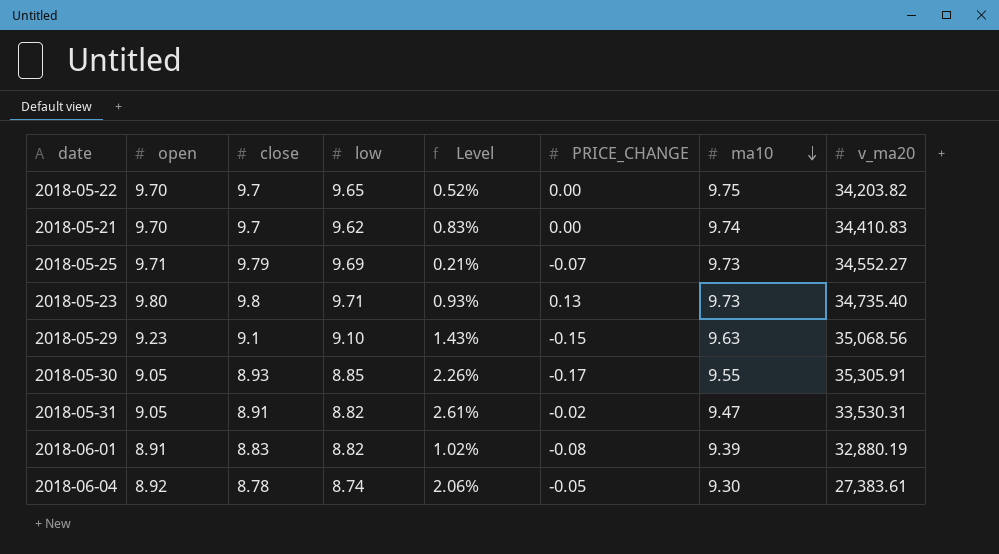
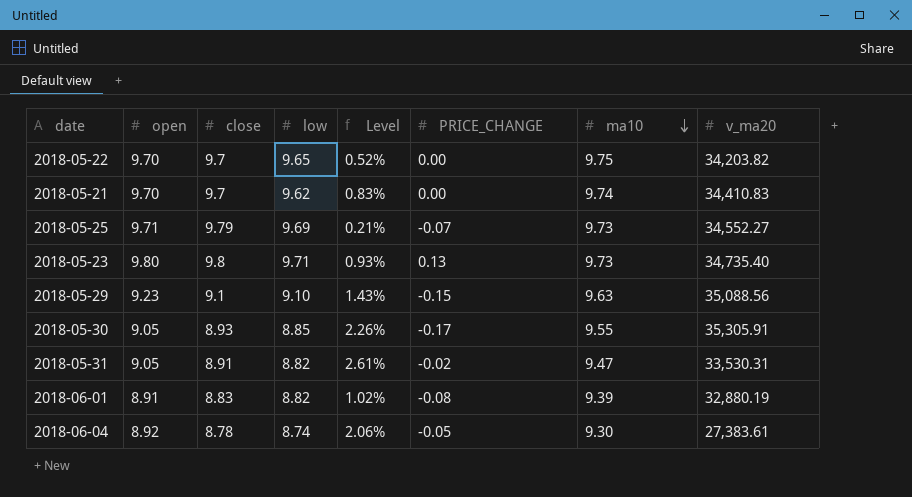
2018-05-29 | v_ma20: 35,068.56 -> 35,088.56

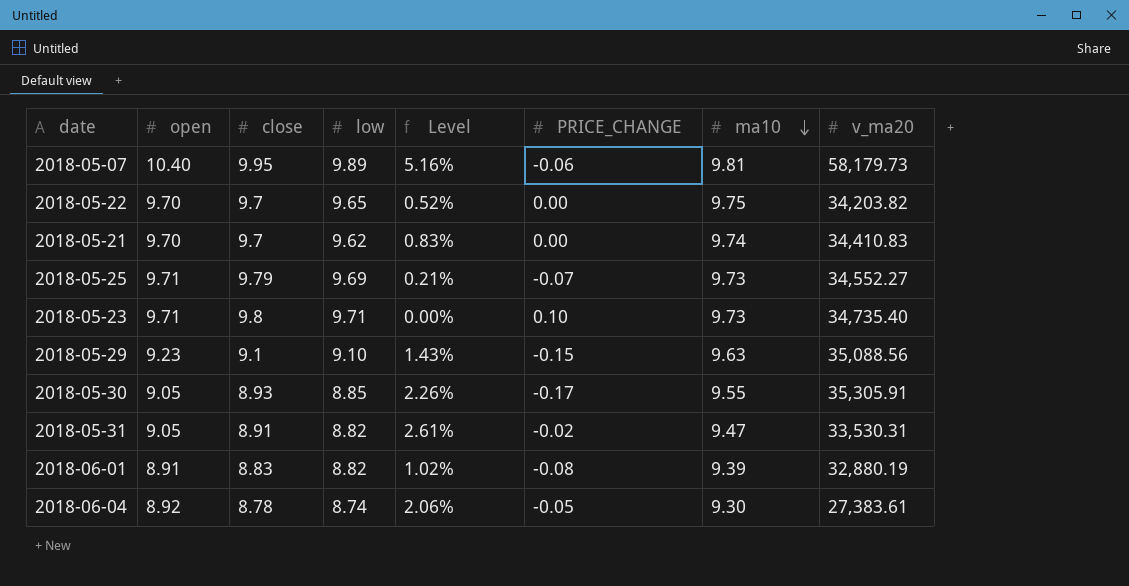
row 2018-05-07: none -> 10.40 | 9.95 | 9.89 | 5.16% | -0.06 | 9.81 | 58,179.73
2018-05-23 | open: 9.80 -> 9.71
2018-05-23 | Level: 0.93% -> 0.00%
2018-05-23 | PRICE_CHANGE: 0.13 -> 0.10

